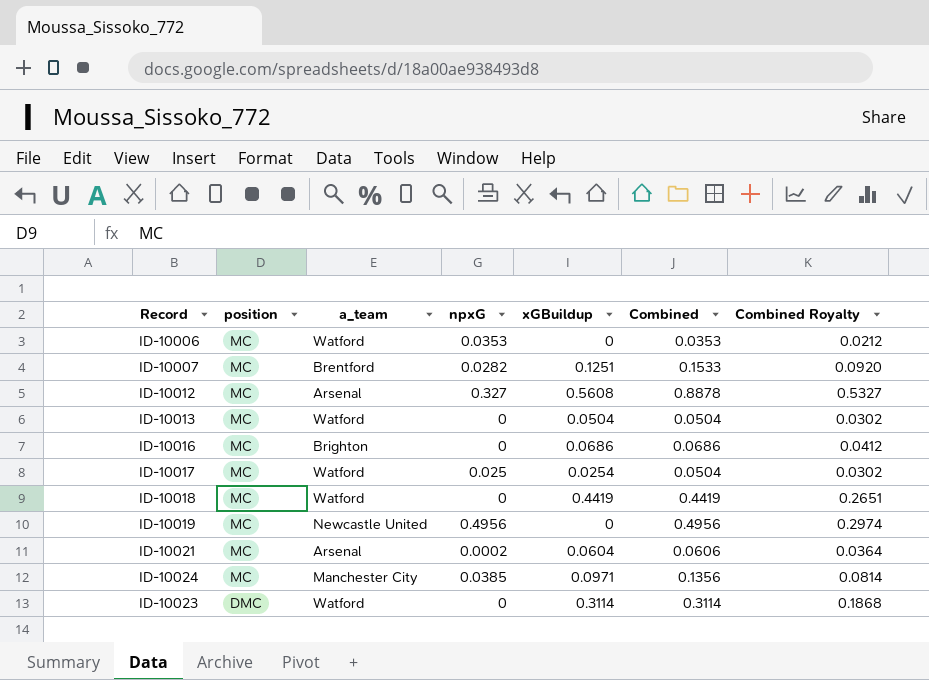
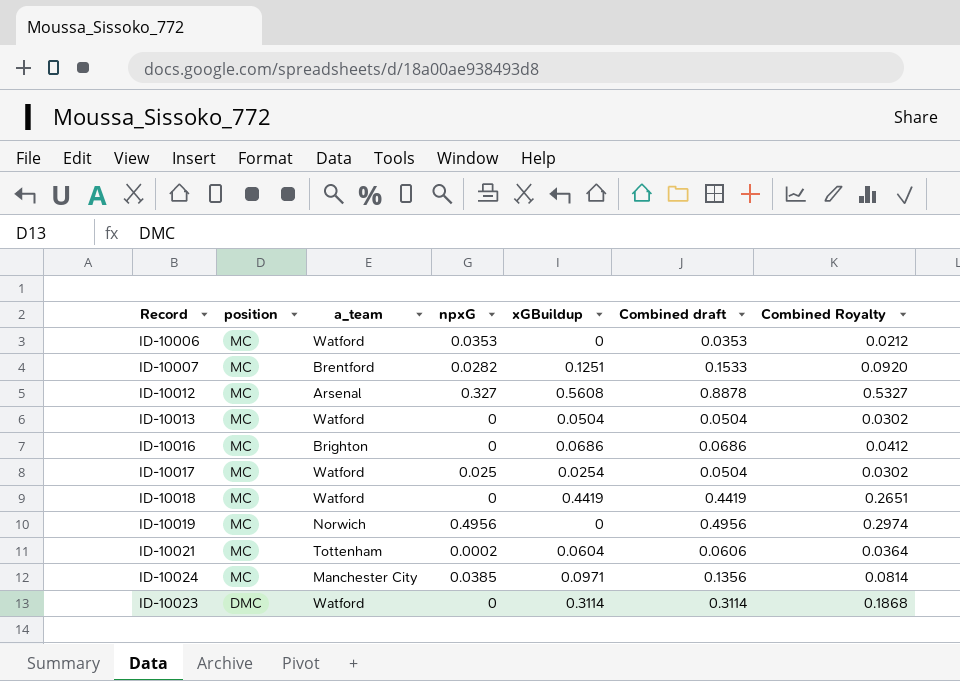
column name: Combined -> Combined draft
ID-10019 | a_team: Newcastle United -> Norwich
ID-10021 | a_team: Arsenal -> Tottenham

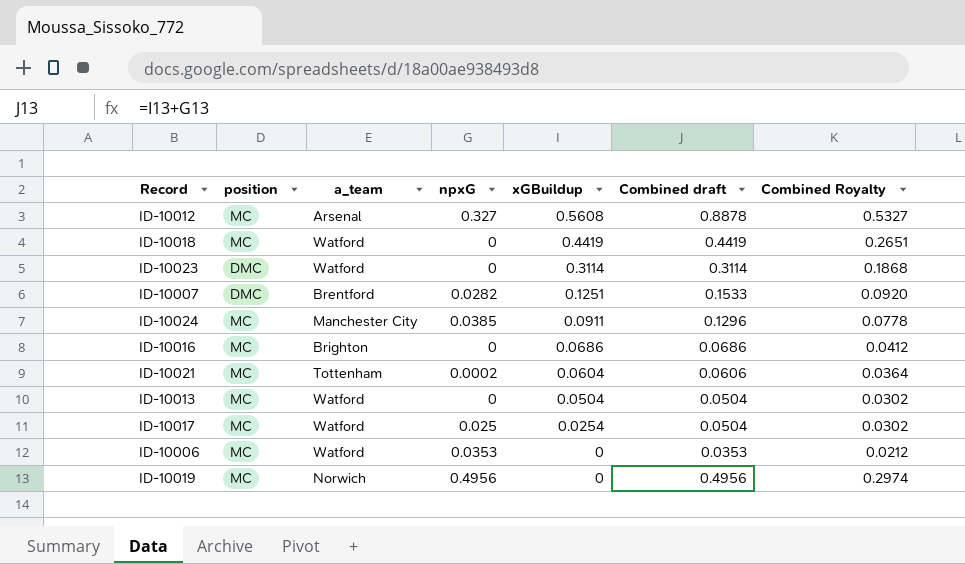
row order: position descending -> xGBuildup descending
ID-10007 | position: MC -> DMC
ID-10024 | xGBuildup: 0.0971 -> 0.0911
ID-10024 | Combined draft: 0.1356 -> 0.1296
ID-10024 | Combined Royalty: 0.0814 -> 0.0778

